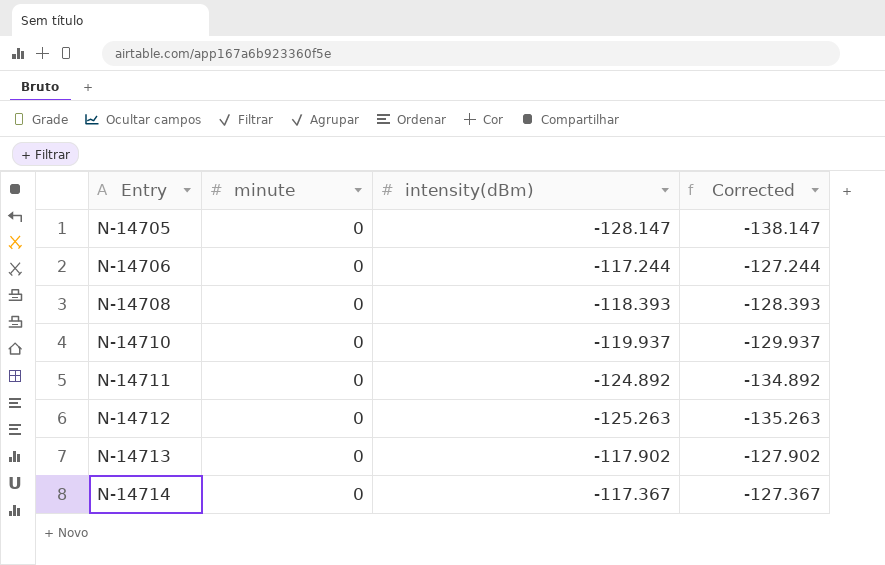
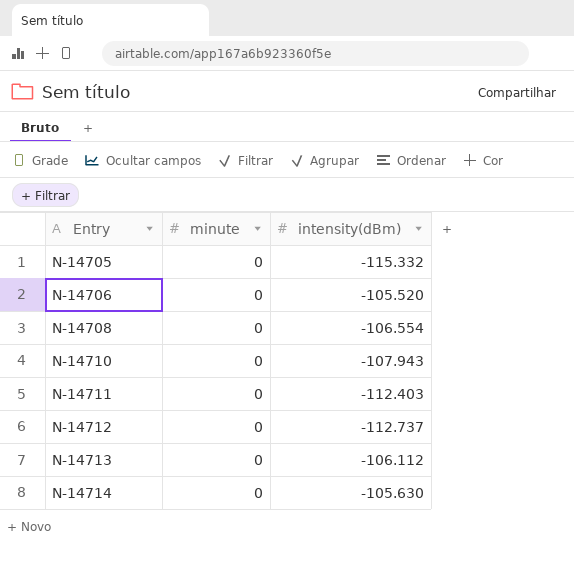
column Corrected | formula: [intensity(dBm)] - 10 -> none
N-14705 | intensity(dBm): -128.147 -> -115.332
N-14706 | intensity(dBm): -117.244 -> -105.520
N-14708 | intensity(dBm): -118.393 -> -106.554
N-14710 | intensity(dBm): -119.937 -> -107.943
N-14711 | intensity(dBm): -124.892 -> -112.403
N-14712 | intensity(dBm): -125.263 -> -112.737
N-14713 | intensity(dBm): -117.902 -> -106.112
N-14714 | intensity(dBm): -117.367 -> -105.630

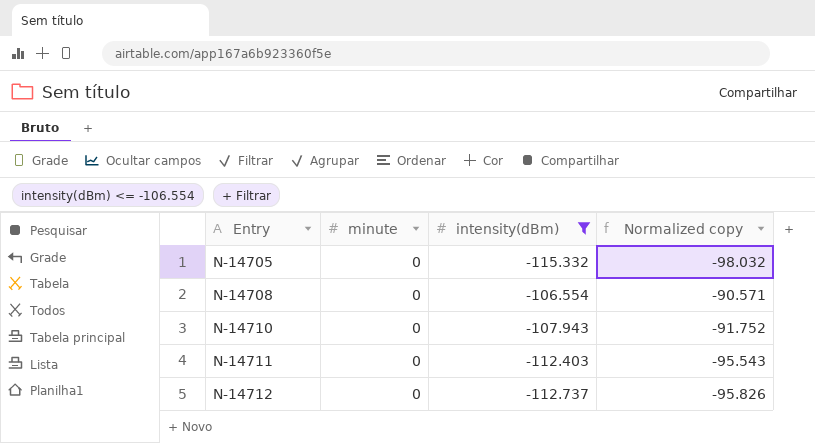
filter: none -> intensity(dBm) <= -106.554
column Normalized copy | formula: none -> [intensity(dBm)] * 0.85

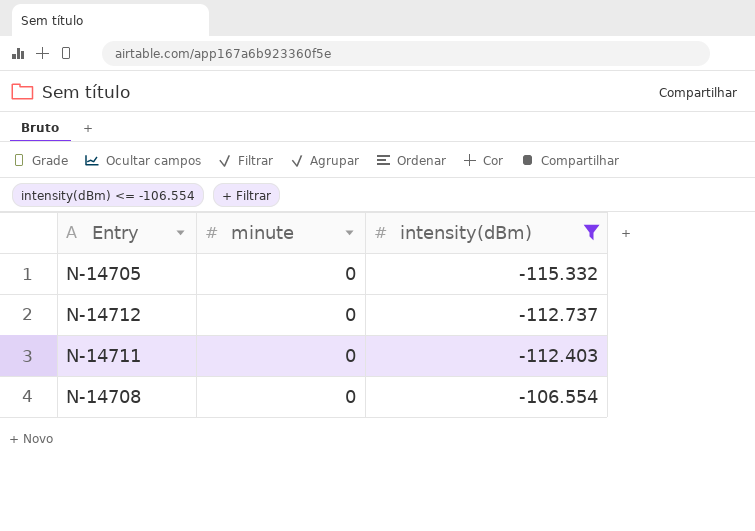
row order: Entry ascending -> intensity(dBm) ascending
column Normalized copy | formula: [intensity(dBm)] * 0.85 -> none
row N-14710: 0 | -107.943 | -91.752 -> none

